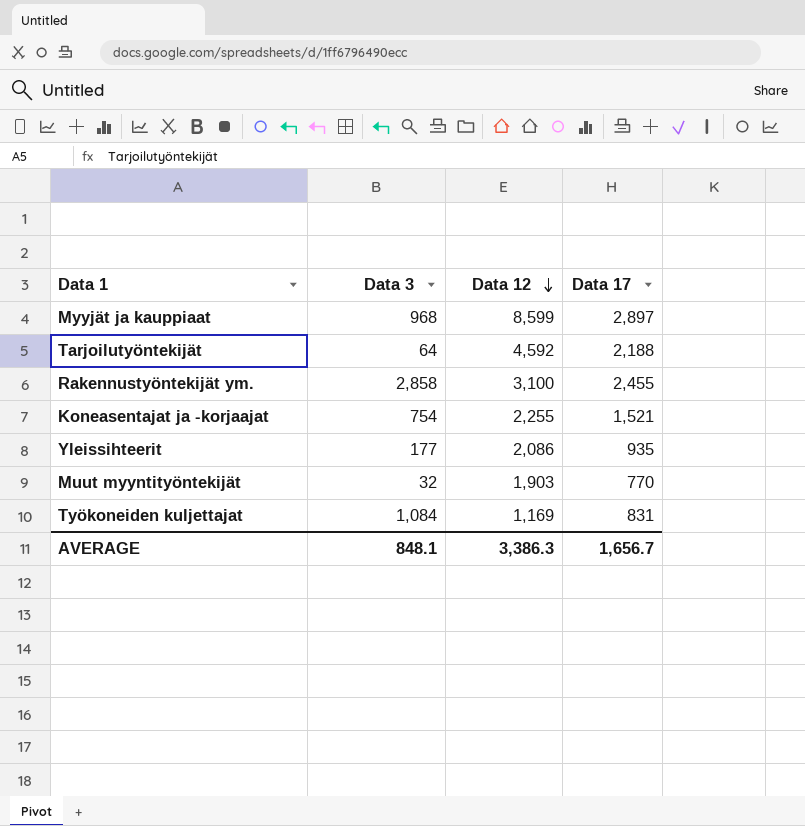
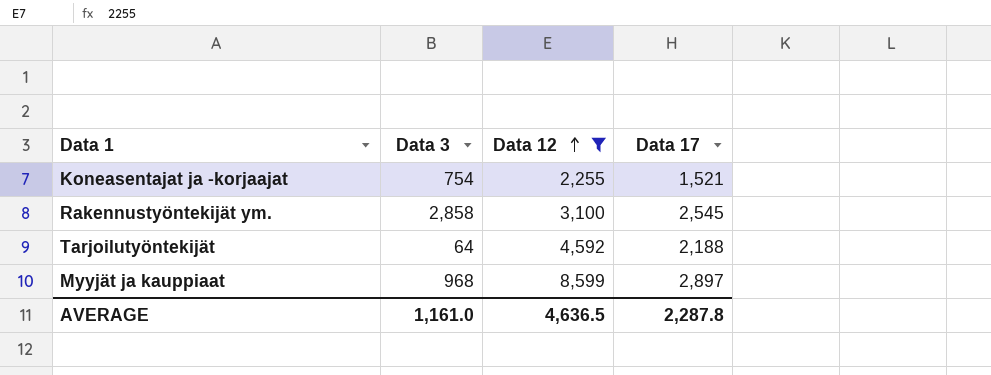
filter: none -> Data 12 >= 2,255
row order: Data 12 descending -> Data 12 ascending
Rakennustyöntekijät ym. | Data 17: 2,455 -> 2,545
AVERAGE | Data 3: 848.1 -> 1,161.0
AVERAGE | Data 12: 3,386.3 -> 4,636.5
AVERAGE | Data 17: 1,656.7 -> 2,287.8

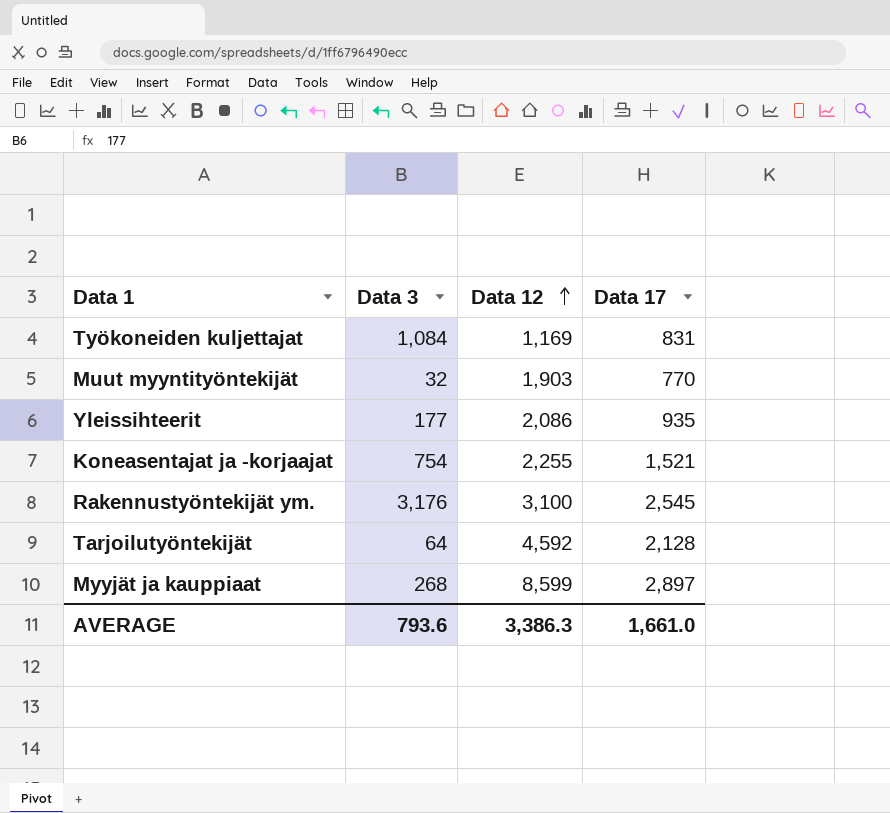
filter: Data 12 >= 2,255 -> none
Rakennustyöntekijät ym. | Data 3: 2,858 -> 3,176
Tarjoilutyöntekijät | Data 17: 2,188 -> 2,128
Myyjät ja kauppiaat | Data 3: 968 -> 268
AVERAGE | Data 3: 1,161.0 -> 793.6
AVERAGE | Data 12: 4,636.5 -> 3,386.3
AVERAGE | Data 17: 2,287.8 -> 1,661.0

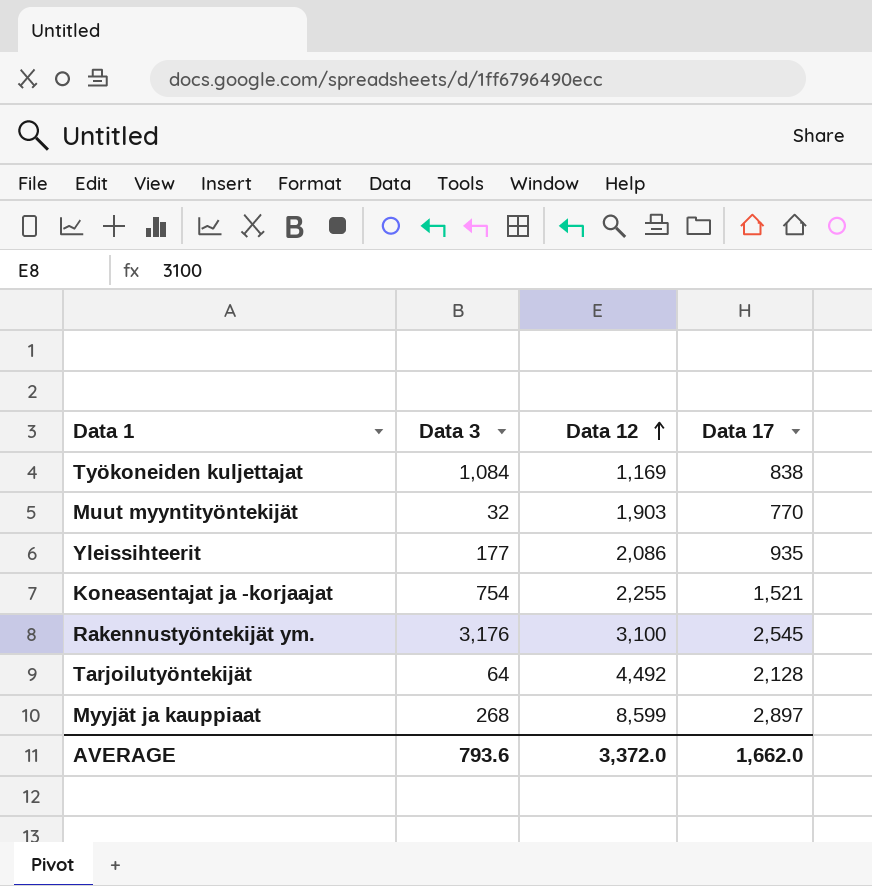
Työkoneiden kuljettajat | Data 17: 831 -> 838
Tarjoilutyöntekijät | Data 12: 4,592 -> 4,492
AVERAGE | Data 12: 3,386.3 -> 3,372.0
AVERAGE | Data 17: 1,661.0 -> 1,662.0

